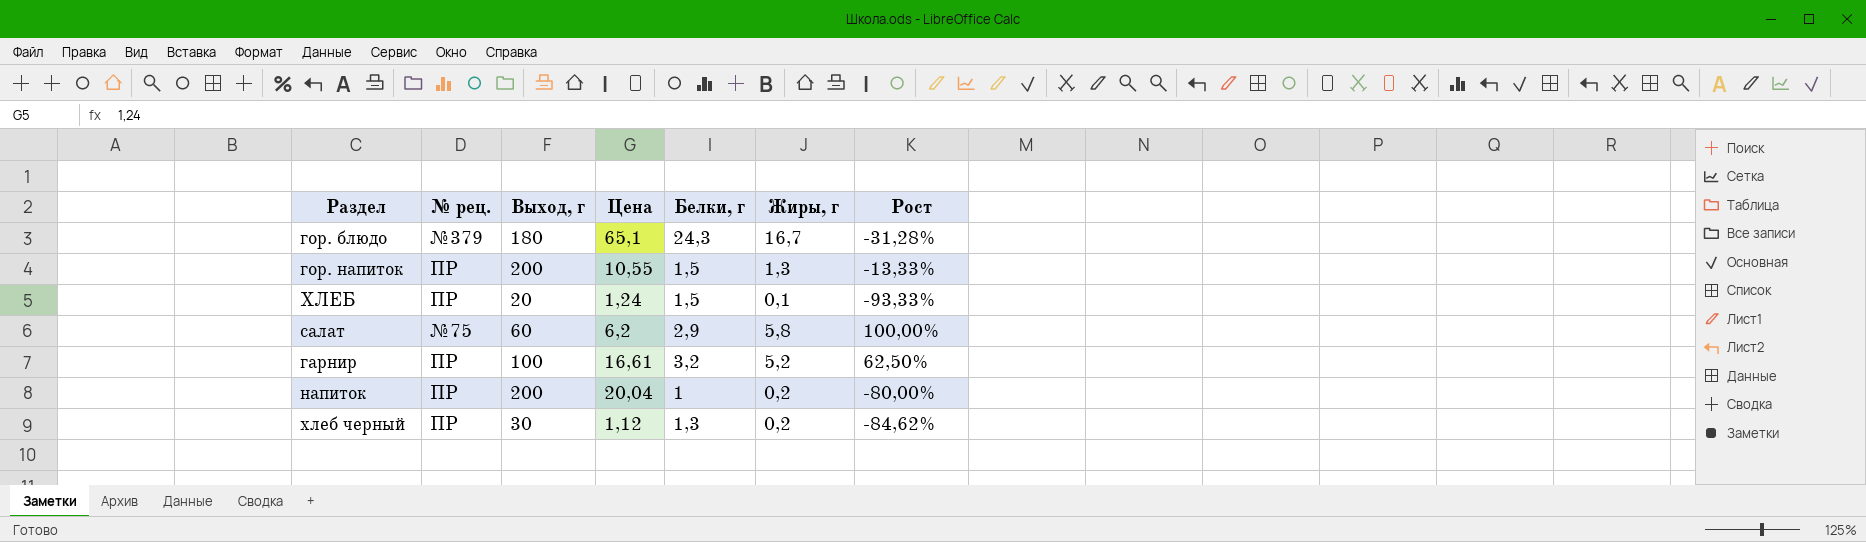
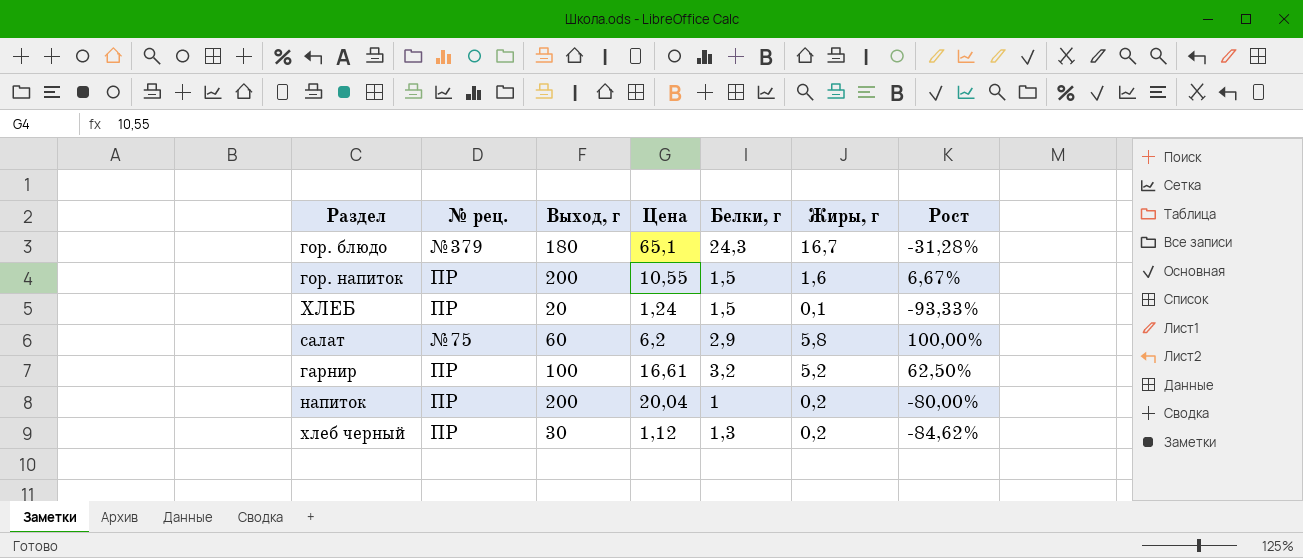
гор. напиток | Жиры, г: 1,3 -> 1,6
гор. напиток | Рост: -13,33% -> 6,67%

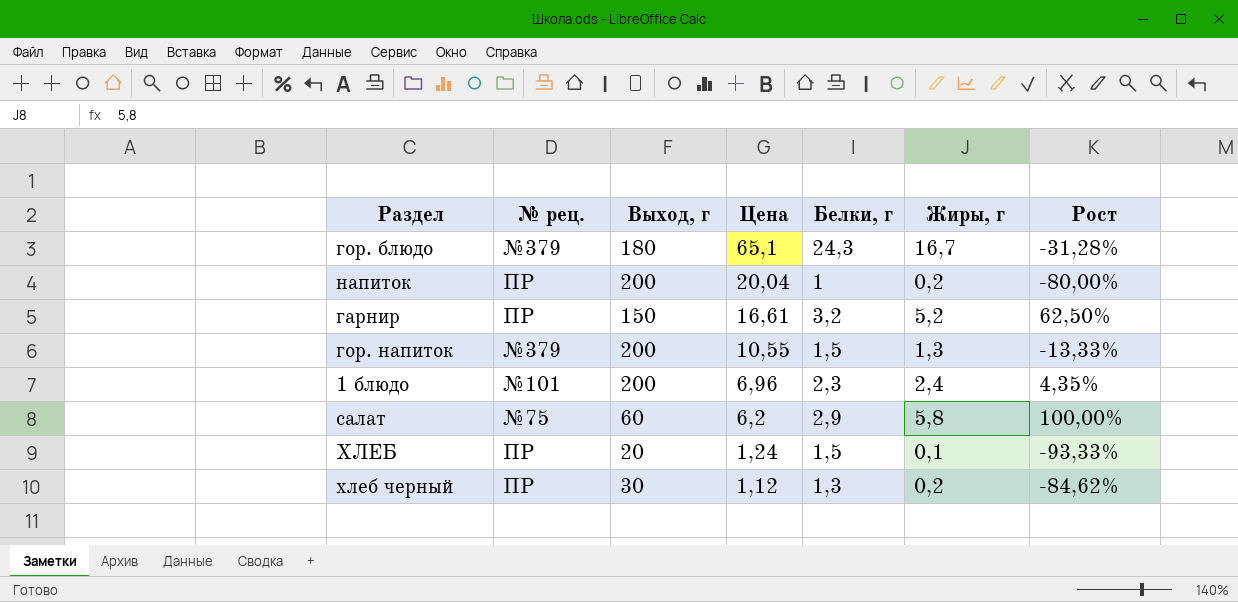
row order: none -> Цена descending
гарнир | Выход, г: 100 -> 150
гор. напиток | № рец.: ПР -> №379
гор. напиток | Жиры, г: 1,6 -> 1,3
гор. напиток | Рост: 6,67% -> -13,33%
row 1 блюдо: none -> №101 | 200 | 6,96 | 2,3 | 2,4 | 4,35%

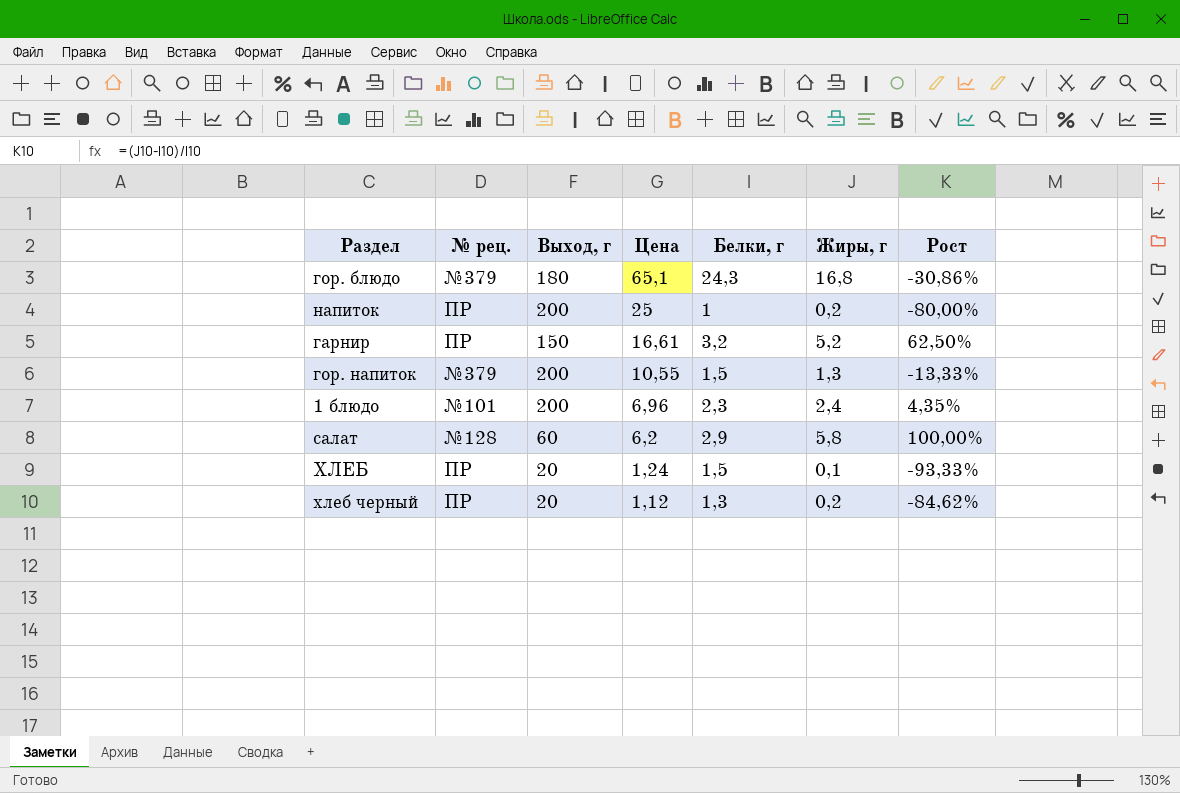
гор. блюдо | Жиры, г: 16,7 -> 16,8
гор. блюдо | Рост: -31,28% -> -30,86%
напиток | Цена: 20,04 -> 25
салат | № рец.: №75 -> №128
хлеб черный | Выход, г: 30 -> 20

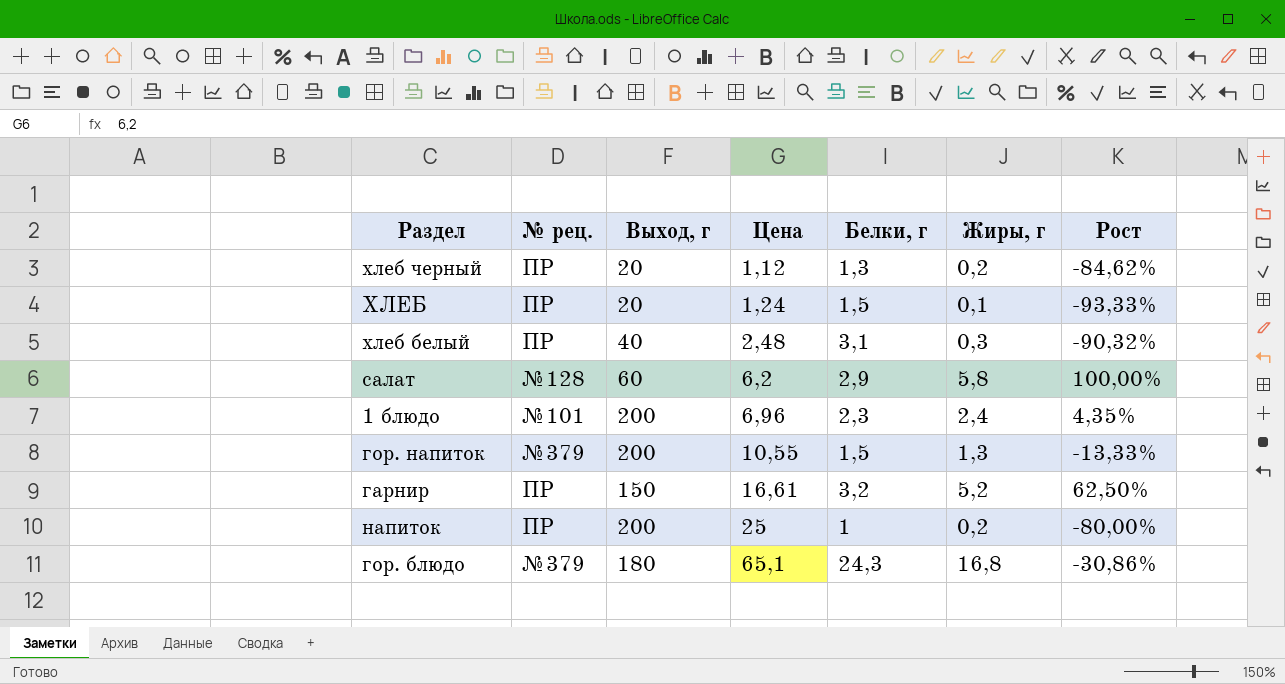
row order: Цена descending -> Цена ascending
row хлеб белый: none -> ПР | 40 | 2,48 | 3,1 | 0,3 | -90,32%

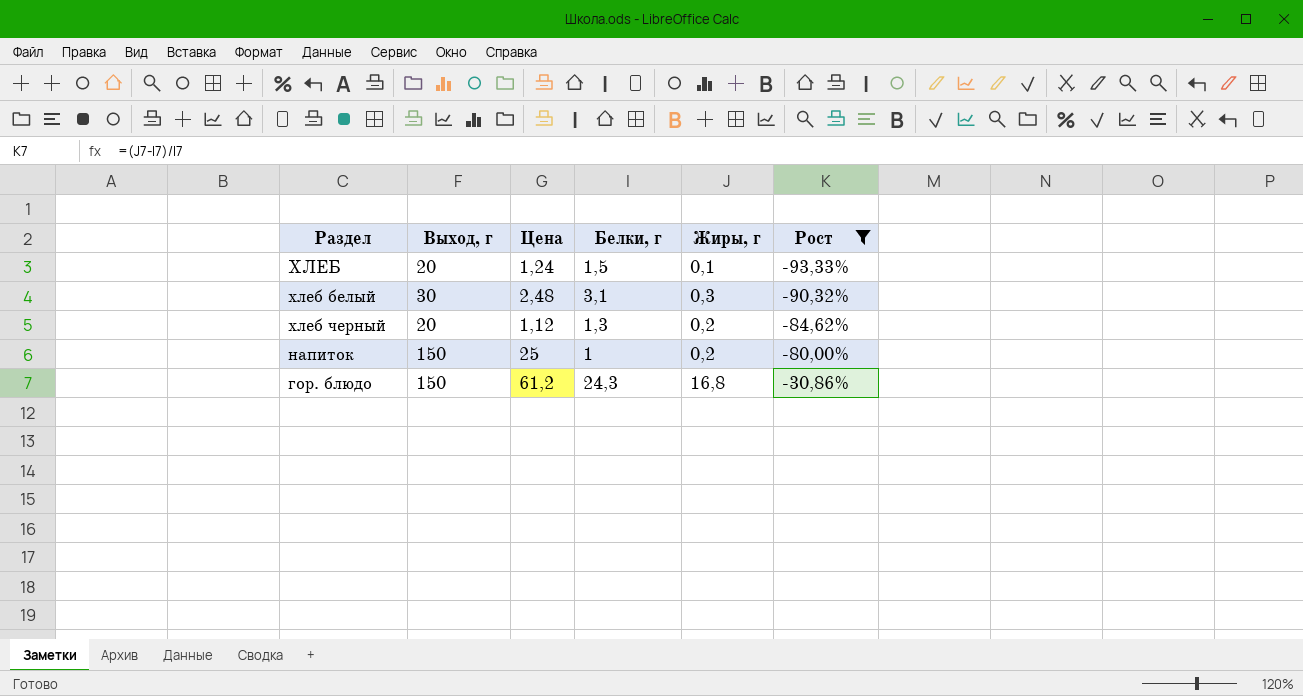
filter: none -> Рост <= -30,86%
row order: Цена ascending -> Рост ascending
column № рец. | position: 2 -> none
хлеб белый | Выход, г: 40 -> 30
напиток | Выход, г: 200 -> 150
гор. блюдо | Выход, г: 180 -> 150
гор. блюдо | Цена: 65,1 -> 61,2

